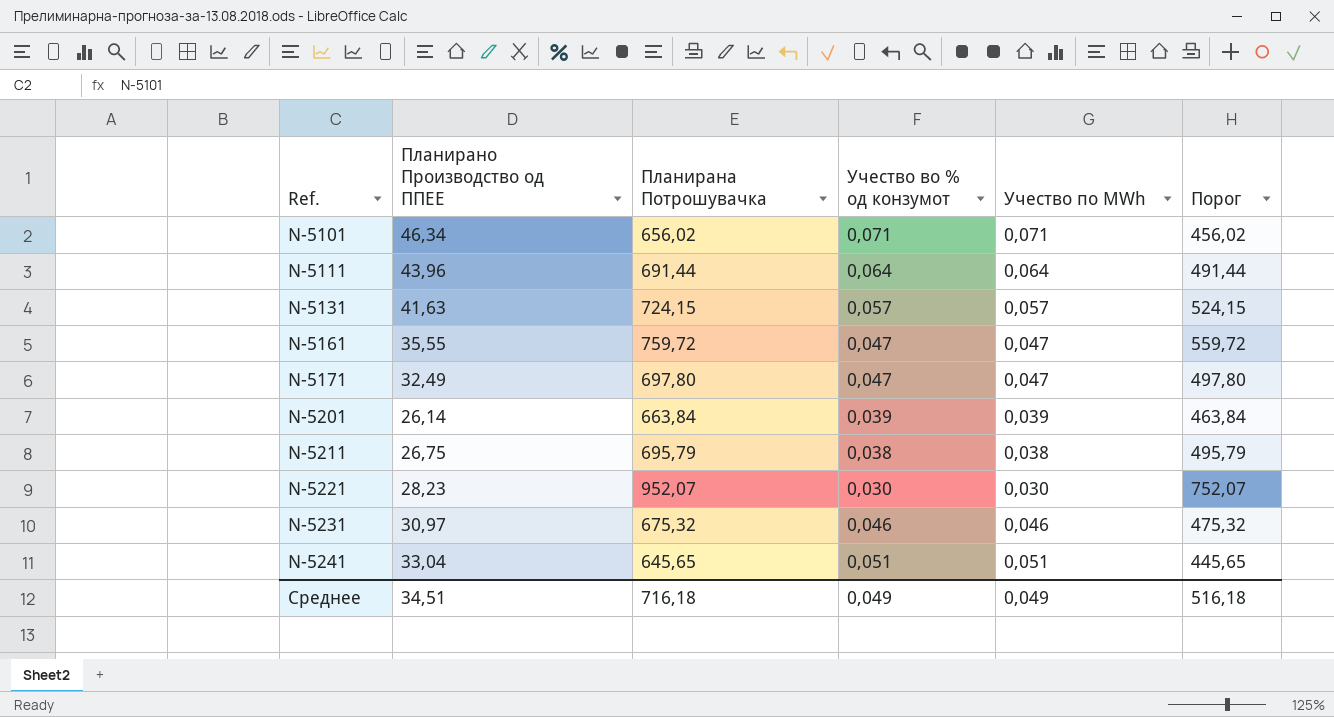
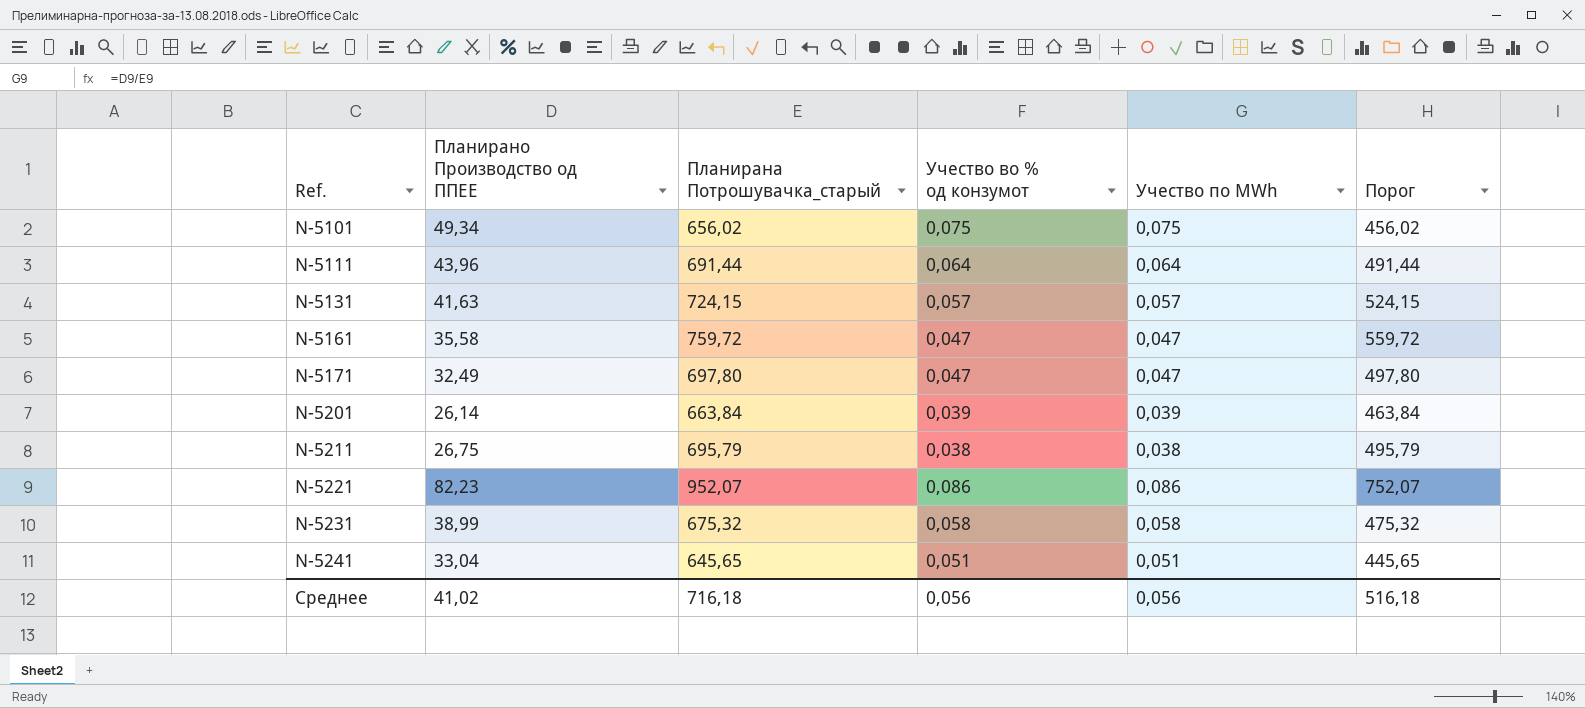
column name: Планирана Потрошувачка -> Планирана Потрошувачка_старый
N-5101 | Планирано Производство од ППЕЕ: 46,34 -> 49,34
N-5101 | Учество во % од конзумот: 0,071 -> 0,075
N-5101 | Учество по MWh: 0,071 -> 0,075
N-5161 | Планирано Производство од ППЕЕ: 35,55 -> 35,58
N-5221 | Планирано Производство од ППЕЕ: 28,23 -> 82,23
N-5221 | Учество во % од конзумот: 0,030 -> 0,086
N-5221 | Учество по MWh: 0,030 -> 0,086
N-5231 | Планирано Производство од ППЕЕ: 30,97 -> 38,99
N-5231 | Учество во % од конзумот: 0,046 -> 0,058
N-5231 | Учество по MWh: 0,046 -> 0,058
Среднее | Планирано Производство од ППЕЕ: 34,51 -> 41,02
Среднее | Учество во % од конзумот: 0,049 -> 0,056
Среднее | Учество по MWh: 0,049 -> 0,056

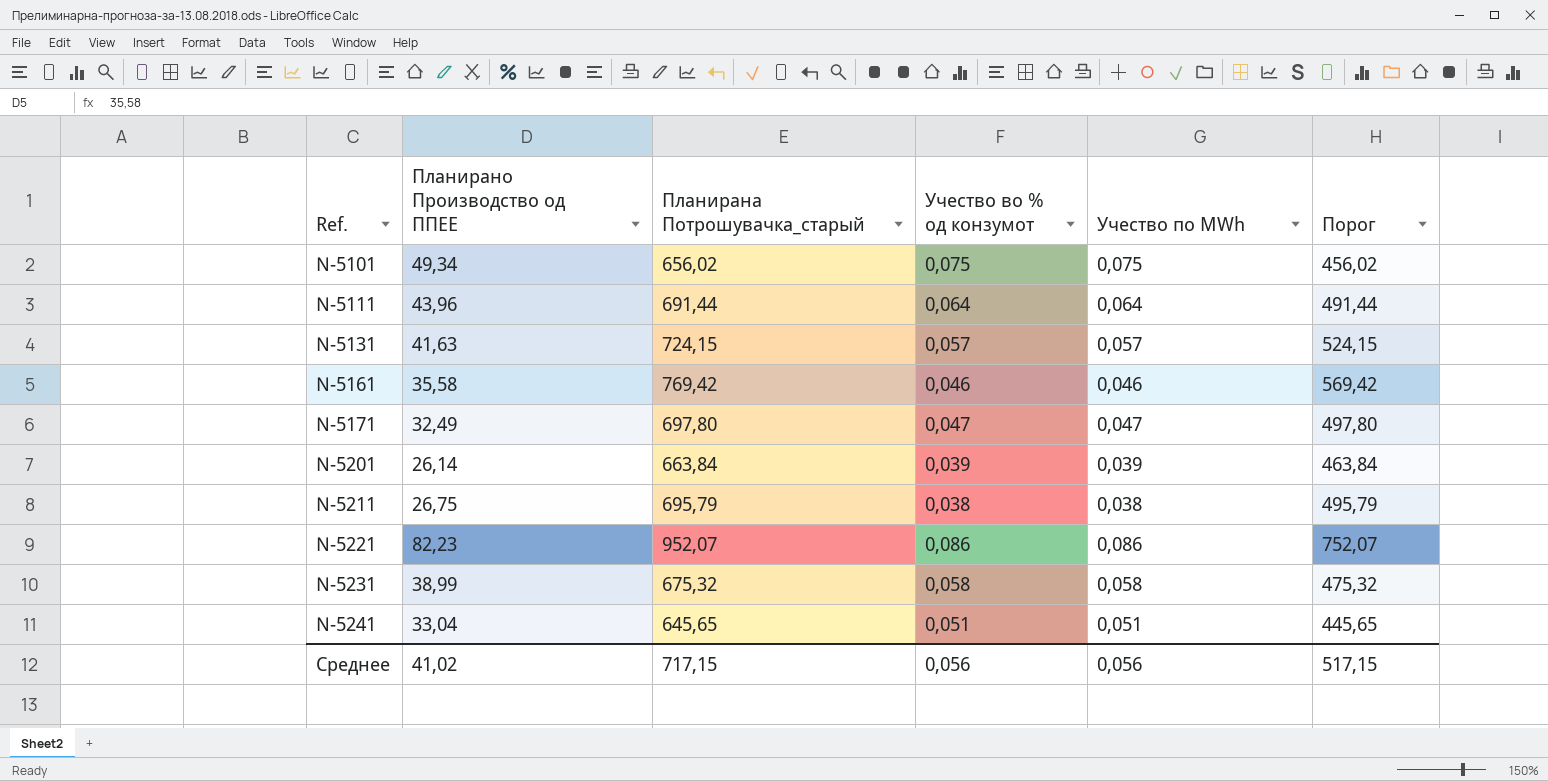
N-5161 | Планирана Потрошувачка_старый: 759,72 -> 769,42
N-5161 | Учество во % од конзумот: 0,047 -> 0,046
N-5161 | Учество по MWh: 0,047 -> 0,046
N-5161 | Порог: 559,72 -> 569,42
Среднее | Планирана Потрошувачка_старый: 716,18 -> 717,15
Среднее | Порог: 516,18 -> 517,15

